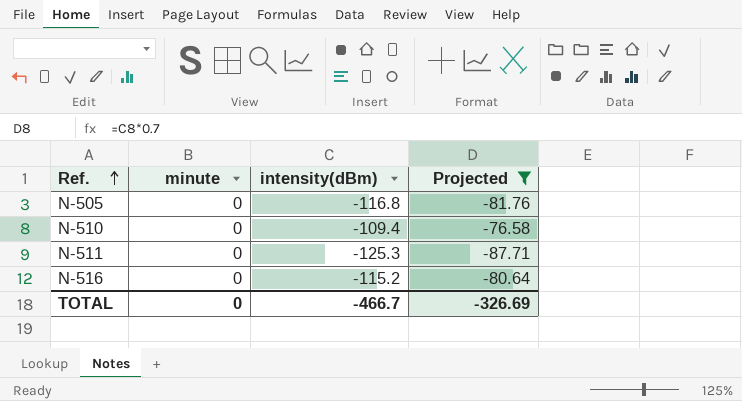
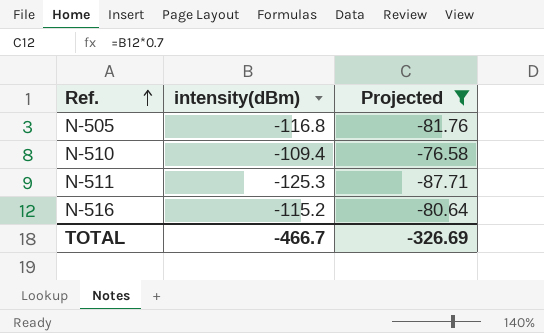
column minute | position: 2 -> none

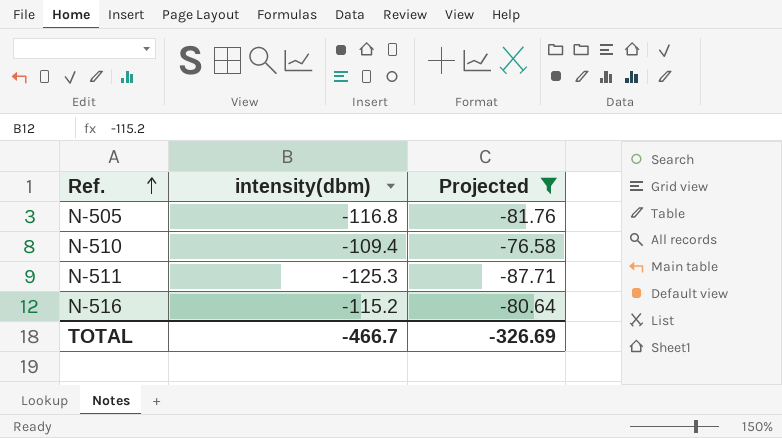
column name: intensity(dBm) -> intensity(dbm)

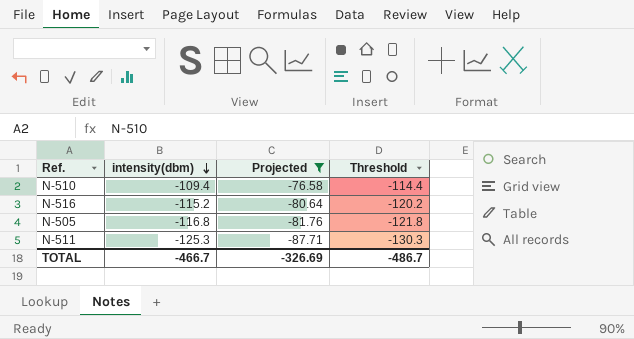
row order: Ref. ascending -> intensity(dbm) descending
column Threshold | formula: none -> [intensity(dbm)] - 5

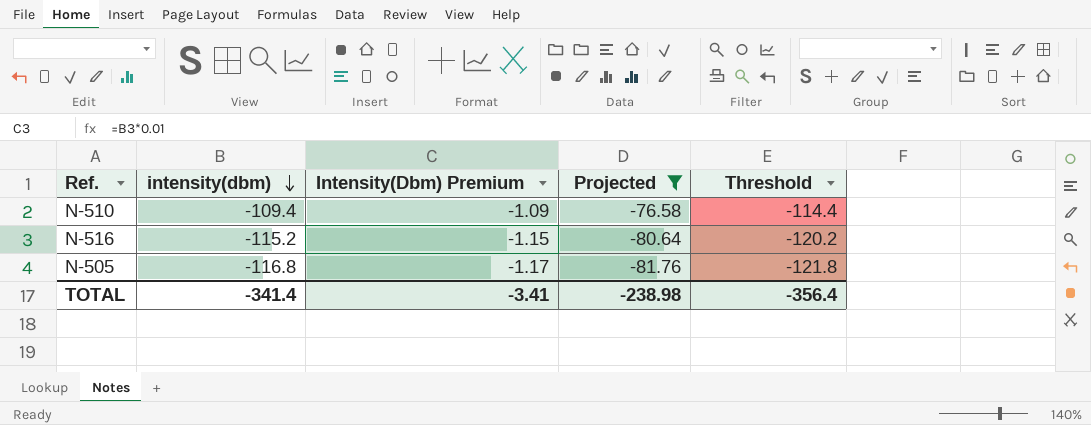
column Intensity(Dbm) Premium | formula: none -> [intensity(dbm)] * 0.01
row N-511: -125.3 | -87.71 | -130.3 -> none
TOTAL | intensity(dbm): -466.7 -> -341.4
TOTAL | Projected: -326.69 -> -238.98
TOTAL | Threshold: -486.7 -> -356.4

